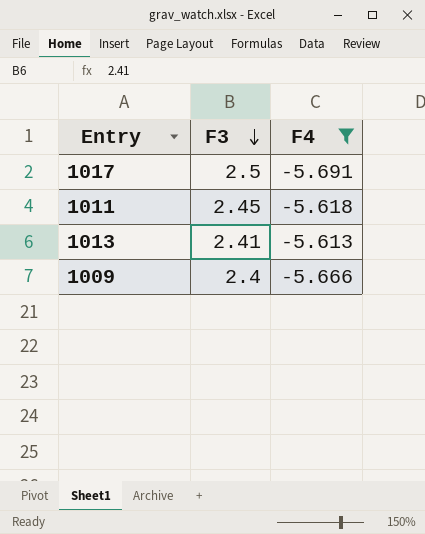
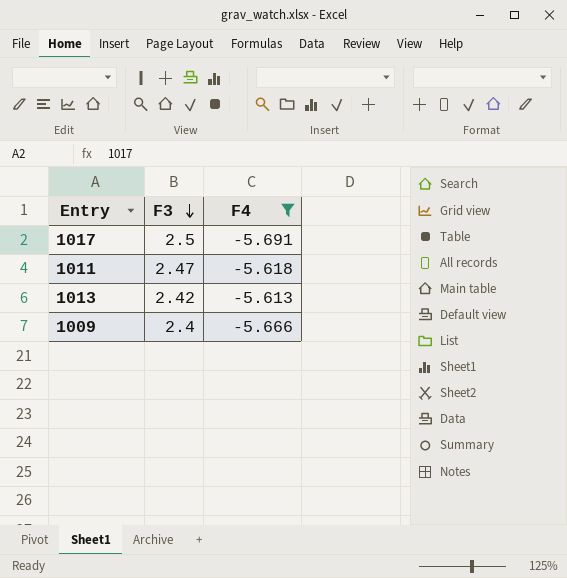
1011 | F3: 2.45 -> 2.47
1013 | F3: 2.41 -> 2.42

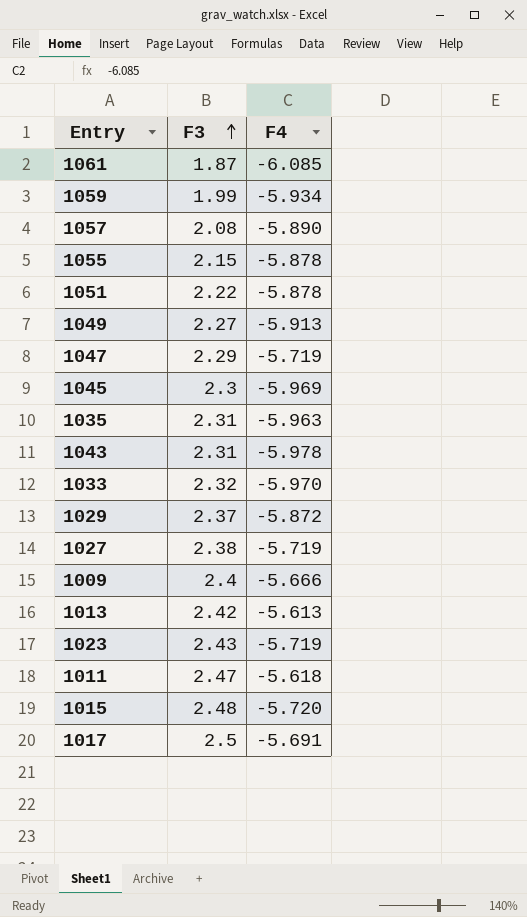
filter: F4 >= -5.691 -> none
row order: F3 descending -> F3 ascending

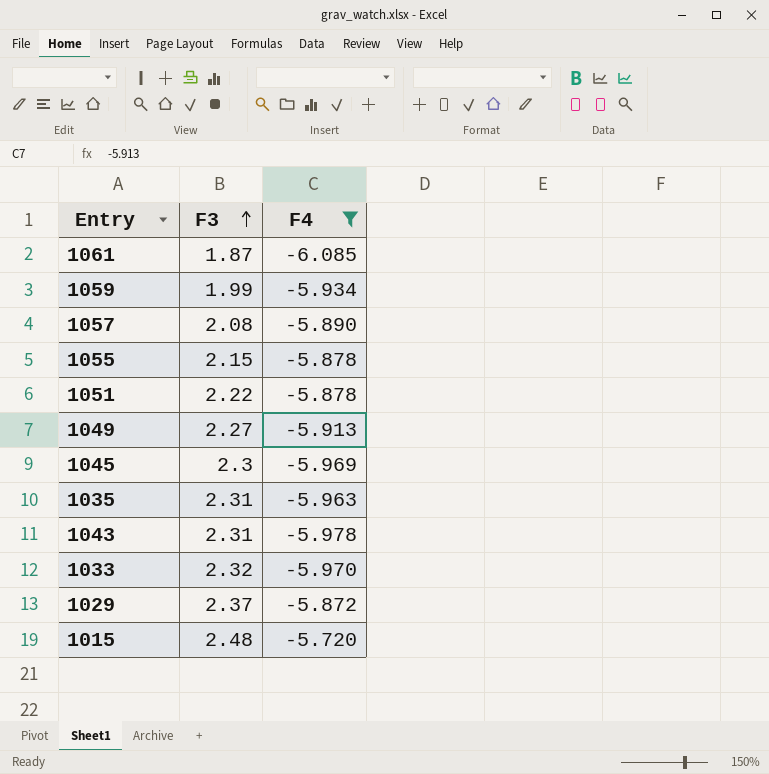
filter: none -> F4 <= -5.720

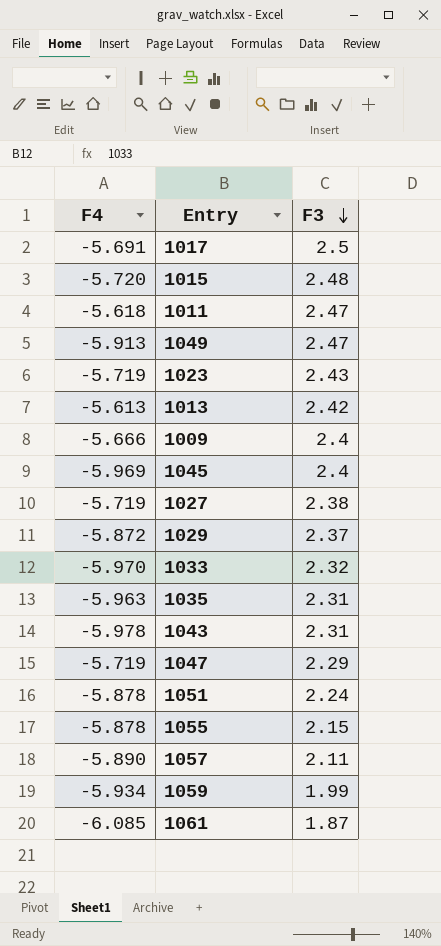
filter: F4 <= -5.720 -> none
row order: F3 ascending -> F3 descending
column F4 | position: 3 -> 1
1049 | F3: 2.27 -> 2.47
1045 | F3: 2.3 -> 2.4
1051 | F3: 2.22 -> 2.24
1057 | F3: 2.08 -> 2.11

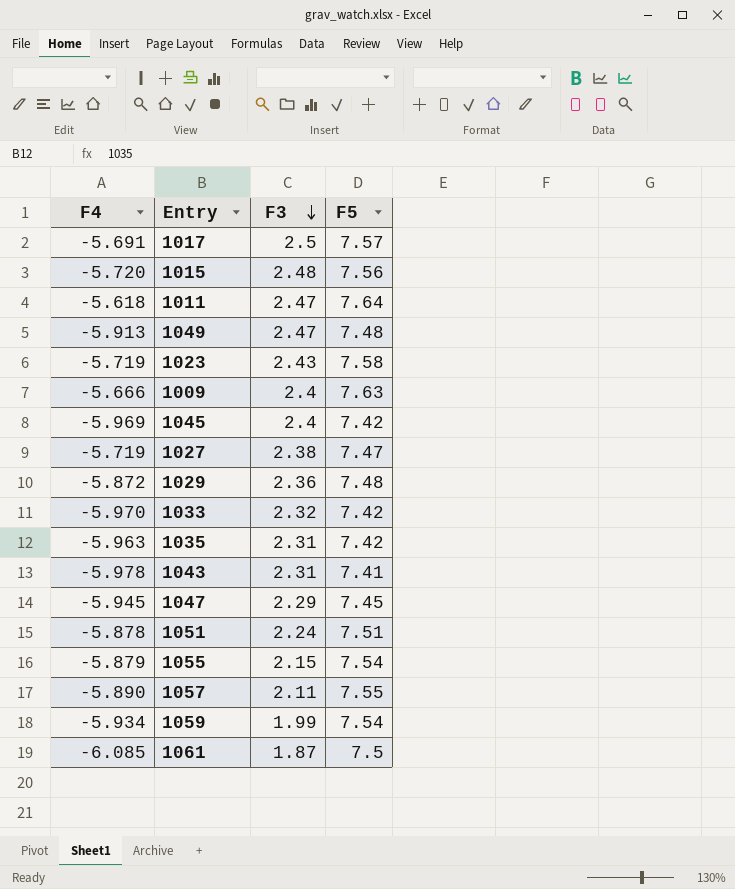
column F5 | position: none -> 4
row 1013: -5.613 | 2.42 -> none
1029 | F3: 2.37 -> 2.36
1047 | F4: -5.719 -> -5.945
1055 | F4: -5.878 -> -5.879

